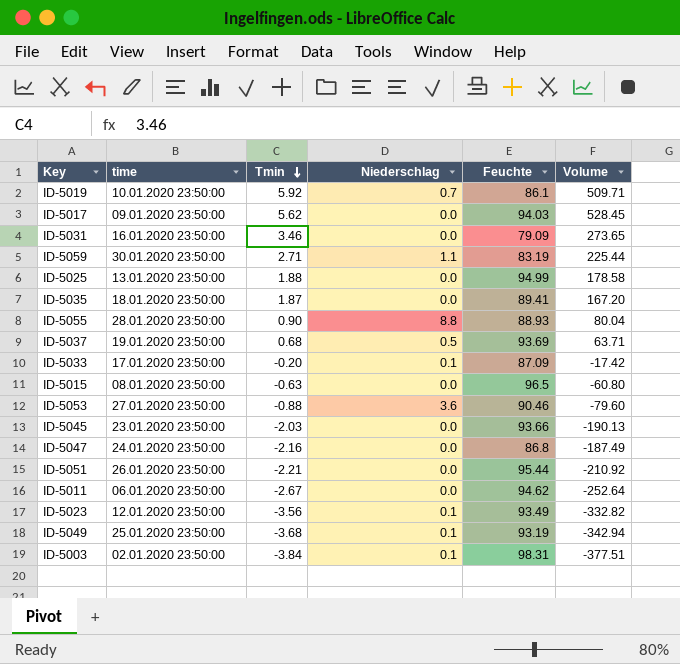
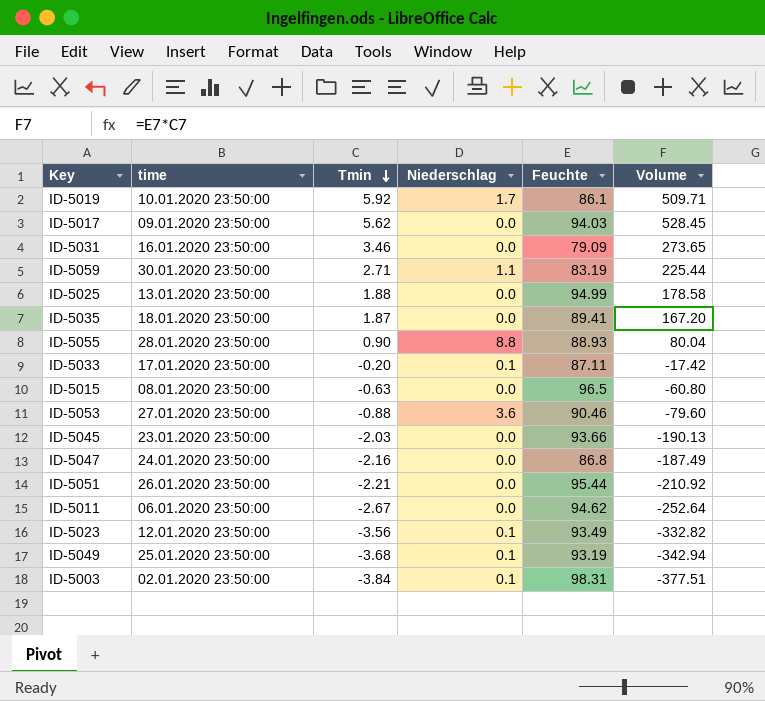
row ID-5037: 19.01.2020 23:50:00 | 0.68 | 0.5 | 93.69 | 63.71 -> none
ID-5019 | Niederschlag: 0.7 -> 1.7
ID-5033 | Feuchte: 87.09 -> 87.11

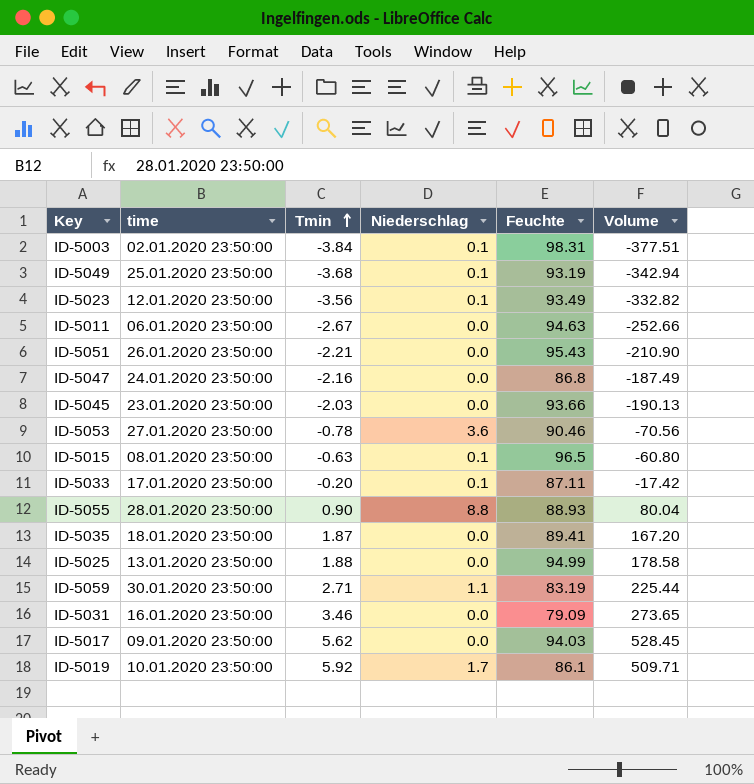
row order: Tmin descending -> Tmin ascending
ID-5011 | Feuchte: 94.62 -> 94.63
ID-5011 | Volume: -252.64 -> -252.66
ID-5051 | Feuchte: 95.44 -> 95.43
ID-5051 | Volume: -210.92 -> -210.90
ID-5053 | Tmin: -0.88 -> -0.78
ID-5053 | Volume: -79.60 -> -70.56
ID-5015 | Niederschlag: 0.0 -> 0.1

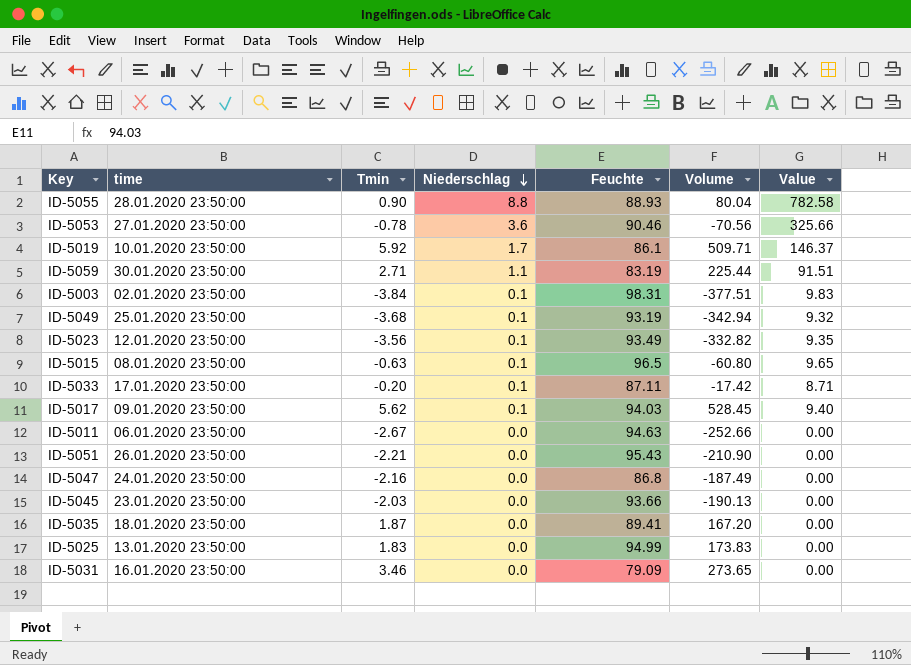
row order: Tmin ascending -> Niederschlag descending
column Value | formula: none -> [Niederschlag] * [Feuchte]
ID-5017 | Niederschlag: 0.0 -> 0.1
ID-5025 | Tmin: 1.88 -> 1.83
ID-5025 | Volume: 178.58 -> 173.83

